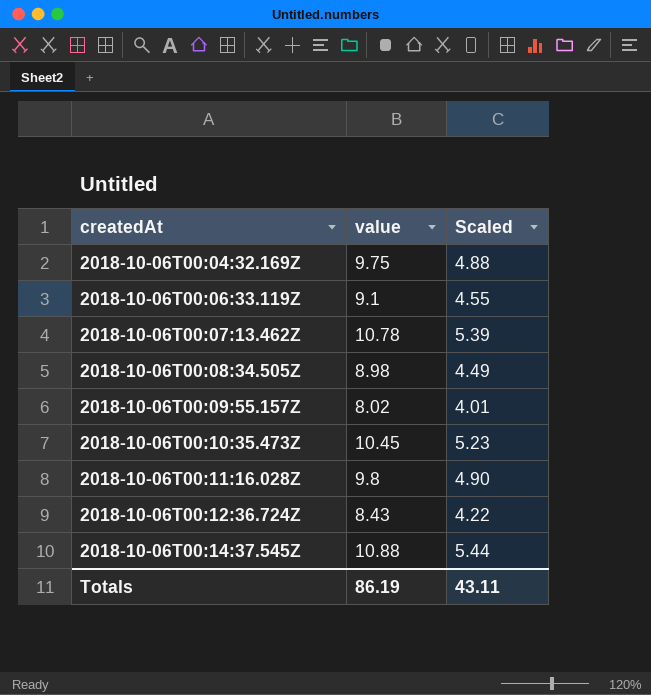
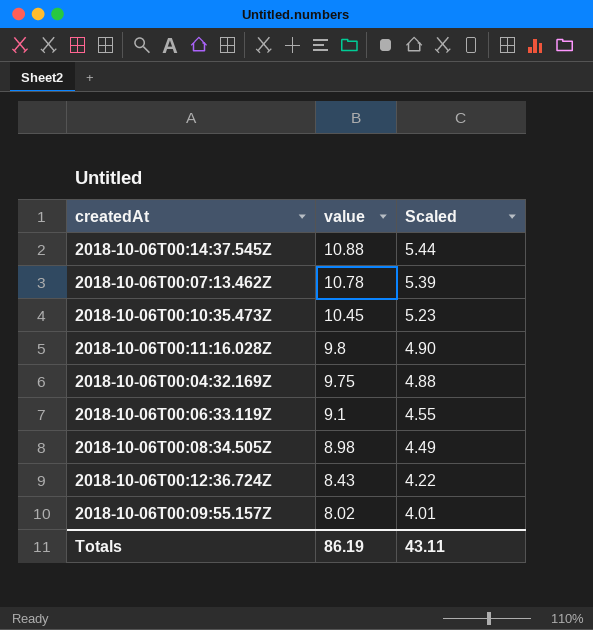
row order: createdAt ascending -> value descending

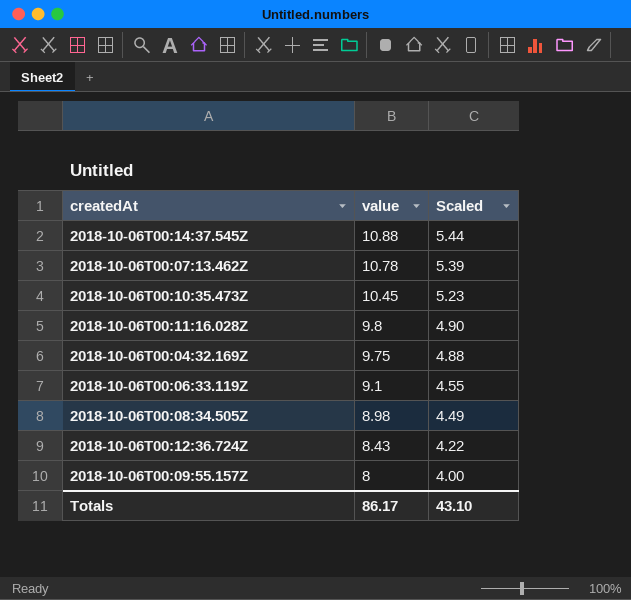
2018-10-06T00:09:55.157Z | value: 8.02 -> 8
2018-10-06T00:09:55.157Z | Scaled: 4.01 -> 4.00
Totals | value: 86.19 -> 86.17
Totals | Scaled: 43.11 -> 43.10

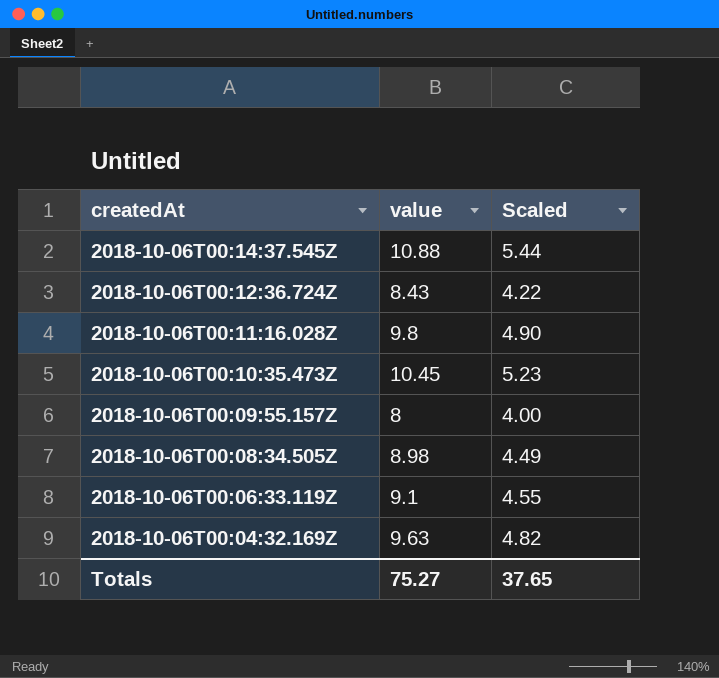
row order: value descending -> createdAt descending
row 2018-10-06T00:07:13.462Z: 10.78 | 5.39 -> none
2018-10-06T00:04:32.169Z | value: 9.75 -> 9.63
2018-10-06T00:04:32.169Z | Scaled: 4.88 -> 4.82
Totals | value: 86.17 -> 75.27
Totals | Scaled: 43.10 -> 37.65

